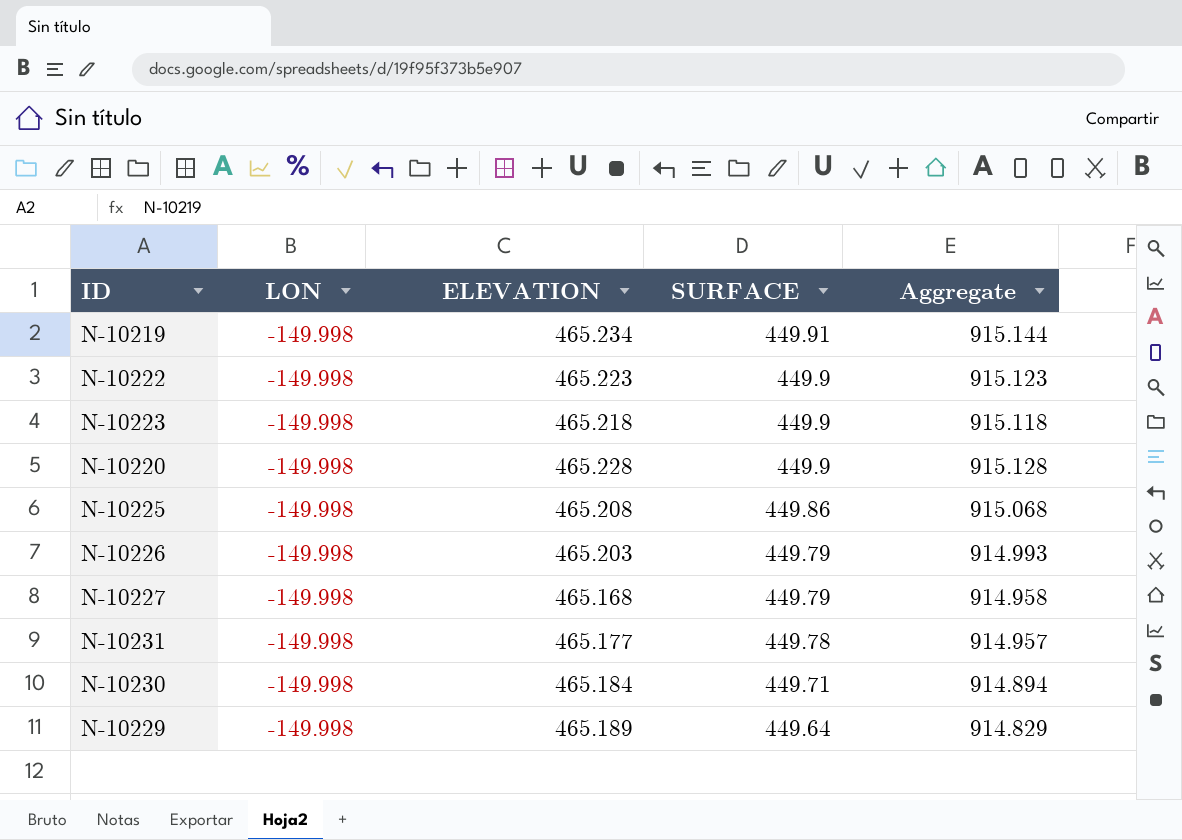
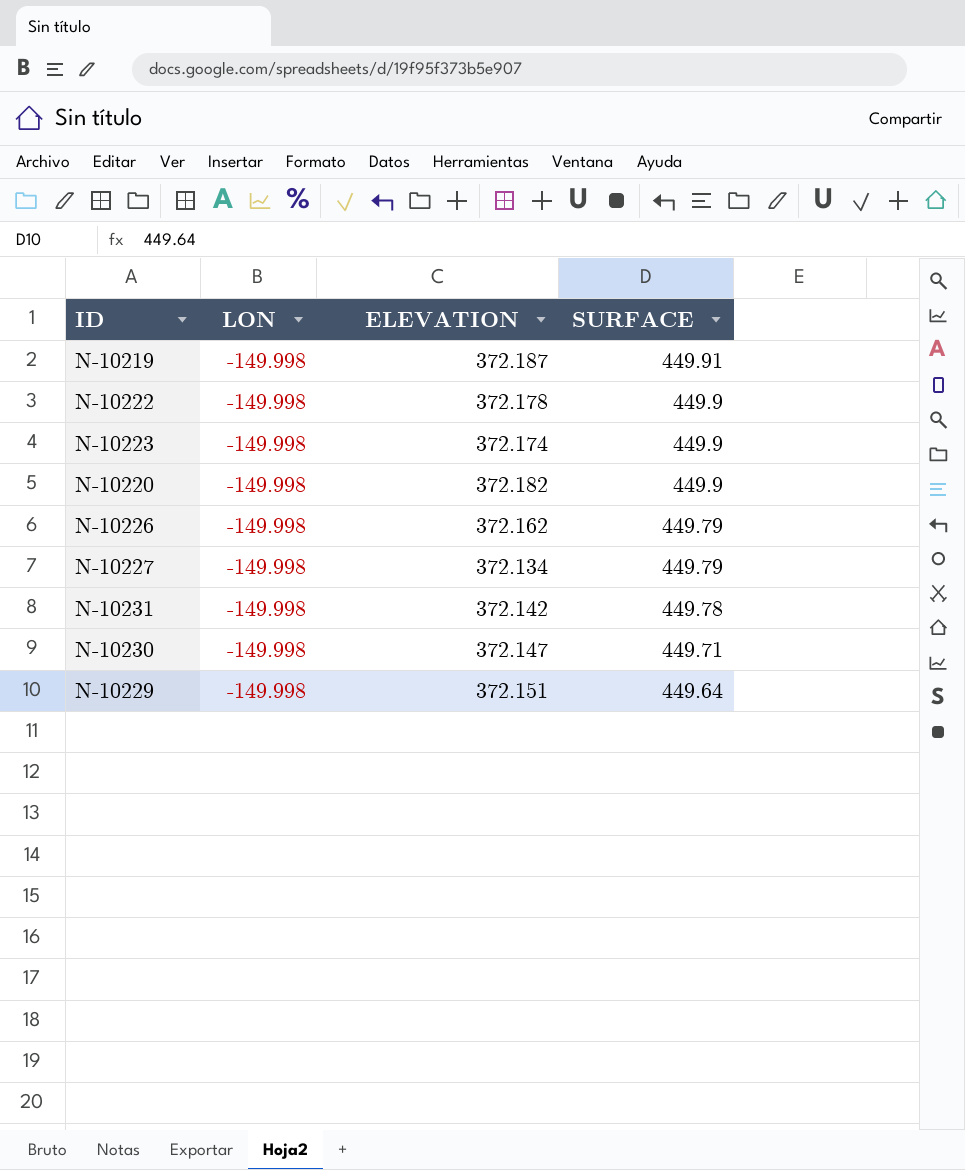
column Aggregate | formula: [ELEVATION] + [SURFACE] -> none
row N-10225: -149.998 | 465.208 | 449.86 | 915.068 -> none
N-10219 | ELEVATION: 465.234 -> 372.187
N-10222 | ELEVATION: 465.223 -> 372.178
N-10223 | ELEVATION: 465.218 -> 372.174
N-10220 | ELEVATION: 465.228 -> 372.182
N-10226 | ELEVATION: 465.203 -> 372.162
N-10227 | ELEVATION: 465.168 -> 372.134
N-10231 | ELEVATION: 465.177 -> 372.142
N-10230 | ELEVATION: 465.184 -> 372.147
N-10229 | ELEVATION: 465.189 -> 372.151

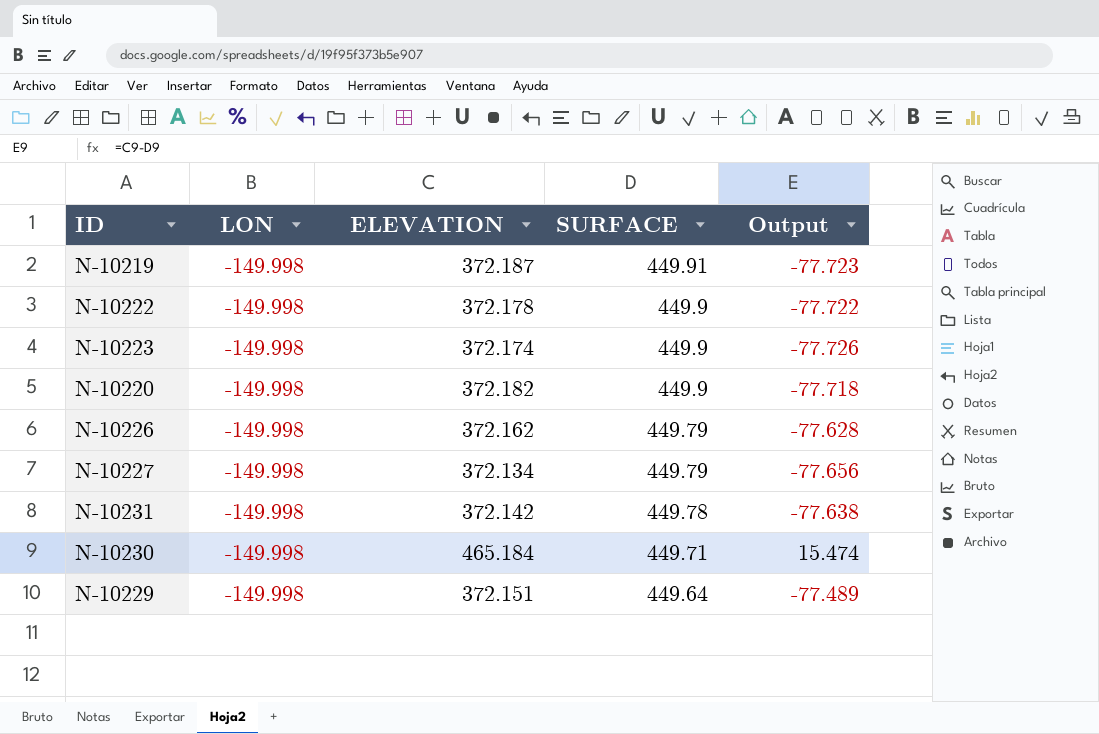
column Output | formula: none -> [ELEVATION] - [SURFACE]
N-10230 | ELEVATION: 372.147 -> 465.184

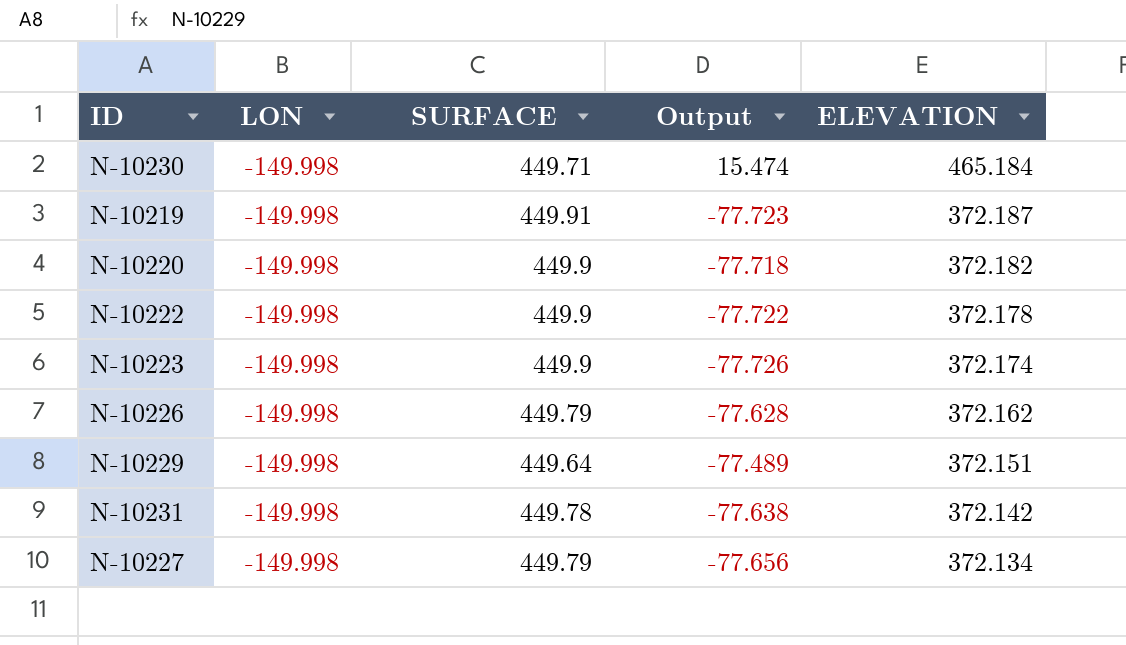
row order: SURFACE descending -> ELEVATION descending
column ELEVATION | position: 3 -> 5

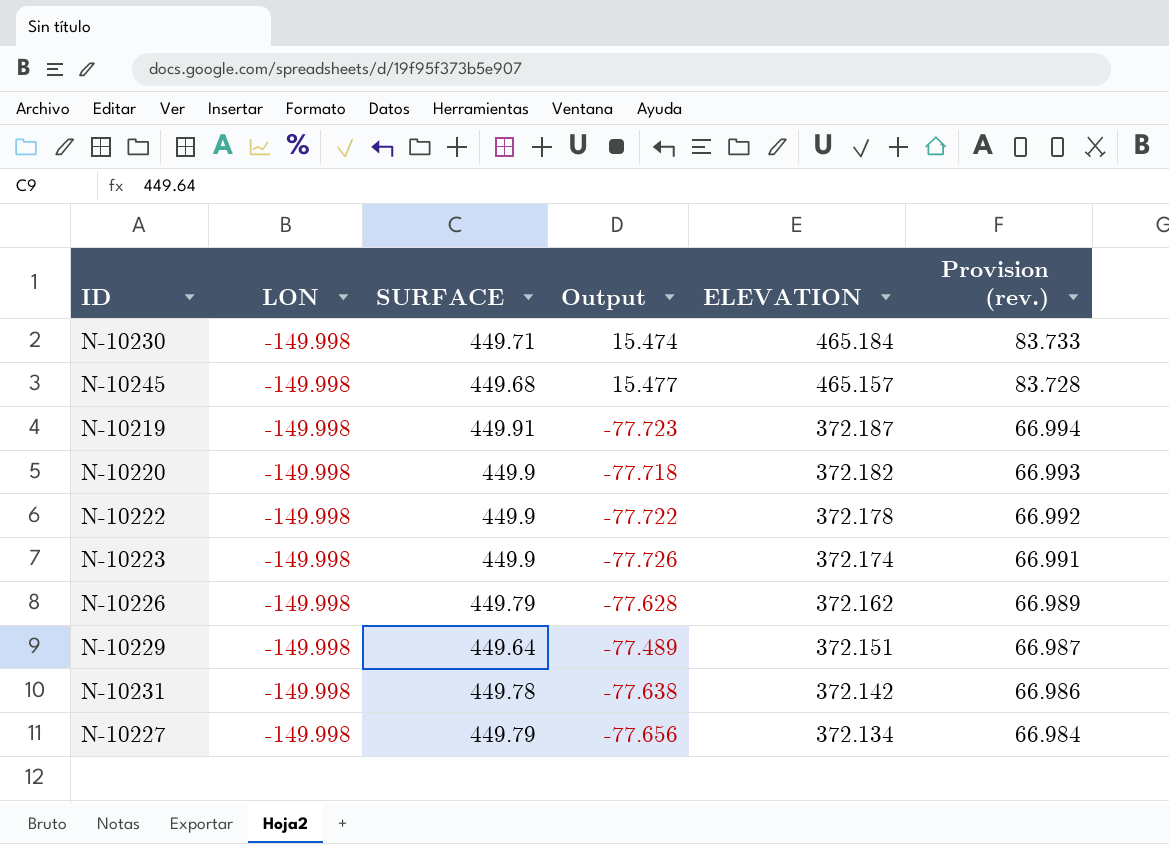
column Provision (rev.) | formula: none -> [ELEVATION] * 0.18
row N-10245: none -> -149.998 | 449.68 | 15.477 | 465.157 | 83.728

